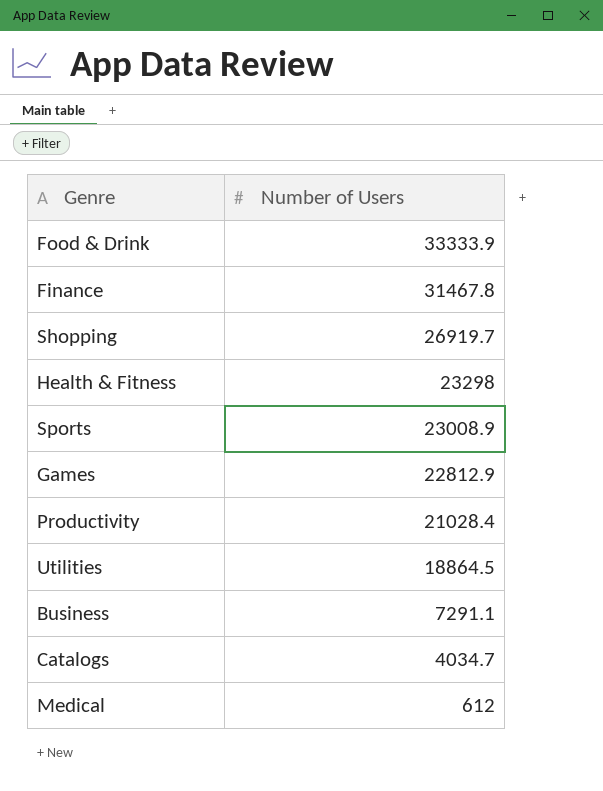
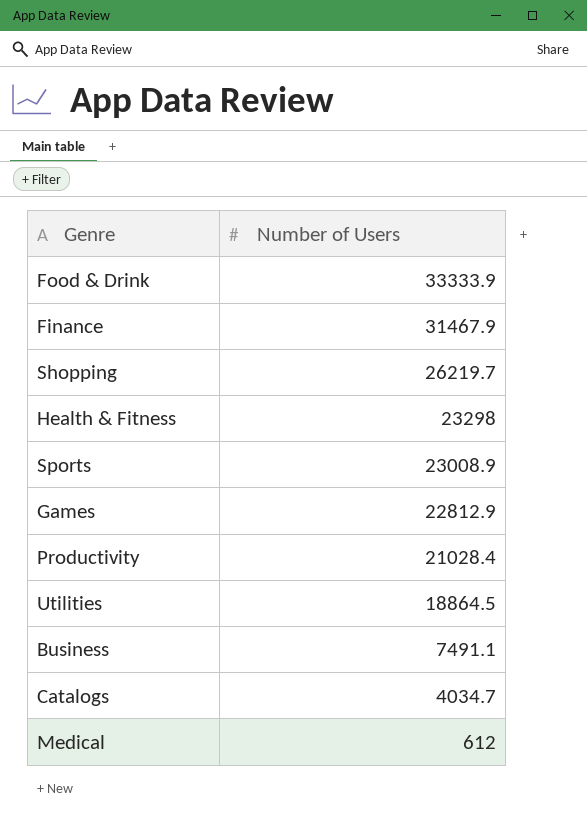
Finance | Number of Users: 31467.8 -> 31467.9
Shopping | Number of Users: 26919.7 -> 26219.7
Business | Number of Users: 7291.1 -> 7491.1

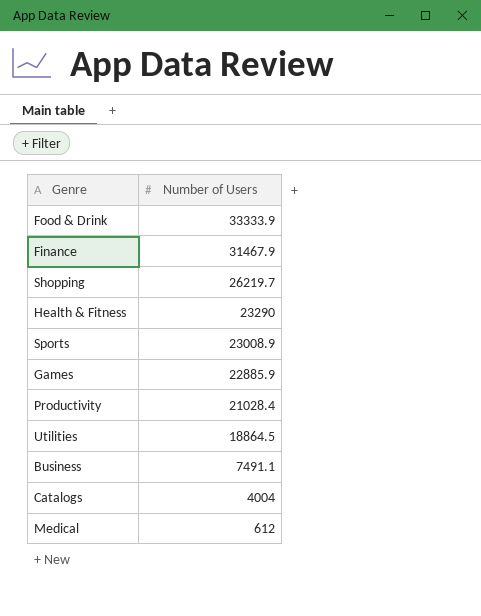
Health & Fitness | Number of Users: 23298 -> 23290
Games | Number of Users: 22812.9 -> 22885.9
Catalogs | Number of Users: 4034.7 -> 4004

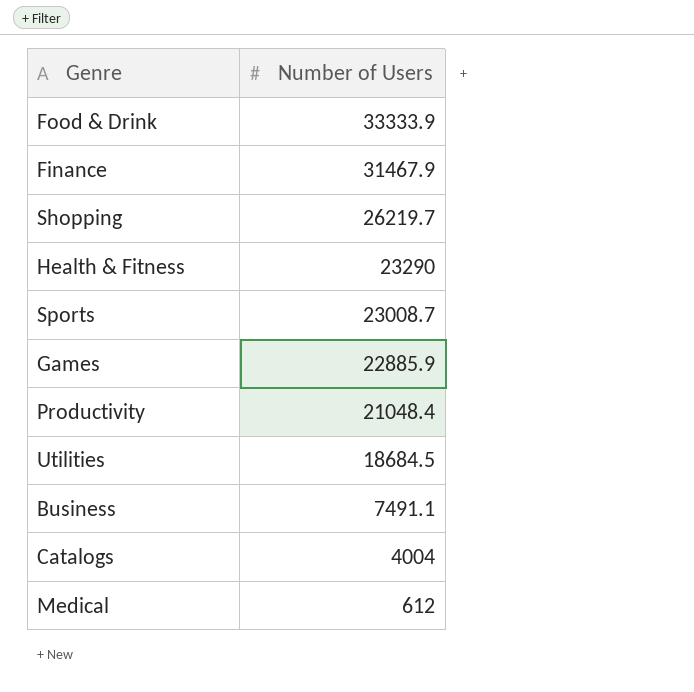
Sports | Number of Users: 23008.9 -> 23008.7
Productivity | Number of Users: 21028.4 -> 21048.4
Utilities | Number of Users: 18864.5 -> 18684.5

